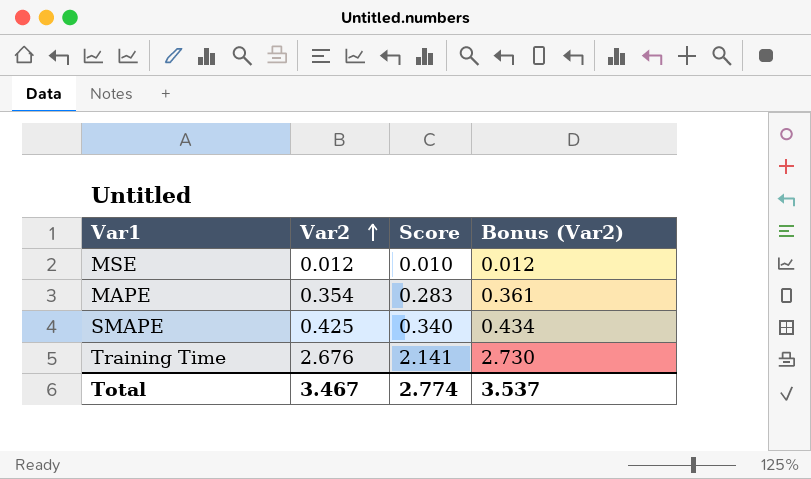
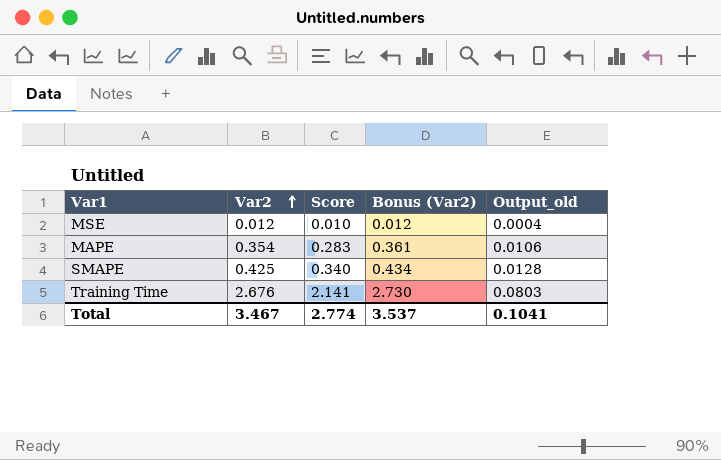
column Output_old | formula: none -> [Var2] * 0.03

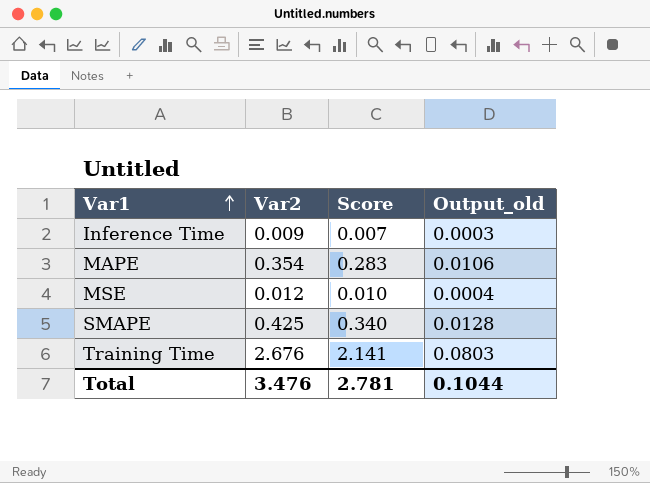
row order: Var2 ascending -> Var1 ascending
column Bonus (Var2) | formula: [Var2] * 1.02 -> none
row Inference Time: none -> 0.009 | 0.007 | 0.0003
Total | Var2: 3.467 -> 3.476
Total | Score: 2.774 -> 2.781
Total | Output_old: 0.1041 -> 0.1044

